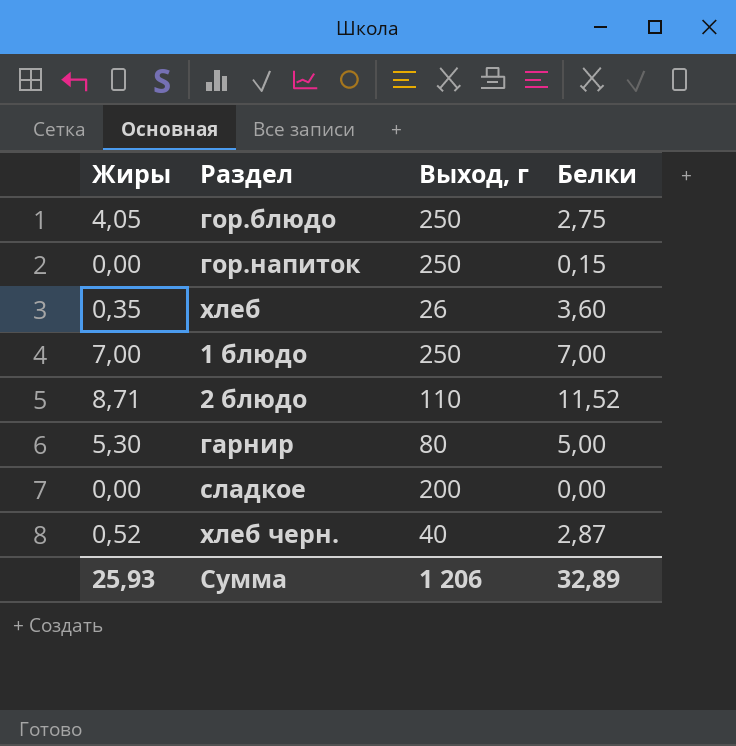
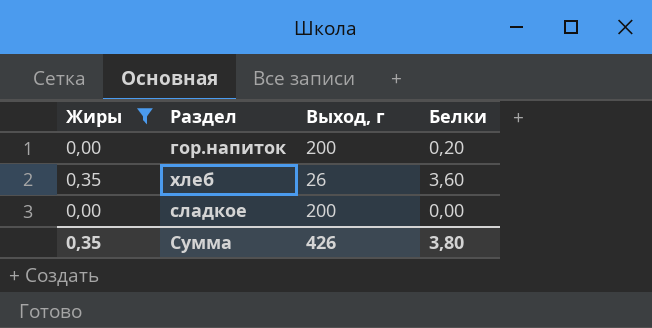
filter: none -> Жиры <= 0,35
гор.напиток | Выход, г: 250 -> 200
гор.напиток | Белки: 0,15 -> 0,20
Сумма | Жиры: 25,93 -> 0,35
Сумма | Выход, г: 1 206 -> 426
Сумма | Белки: 32,89 -> 3,80

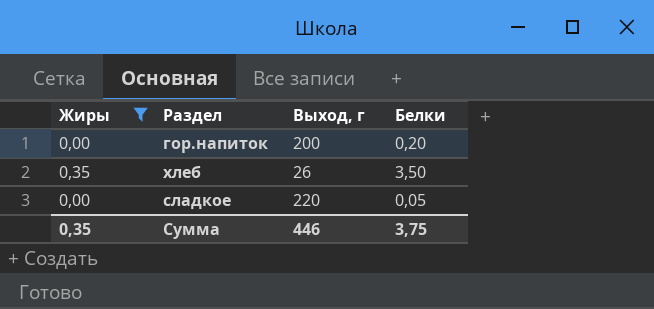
хлеб | Белки: 3,60 -> 3,50
сладкое | Выход, г: 200 -> 220
сладкое | Белки: 0,00 -> 0,05
Сумма | Выход, г: 426 -> 446
Сумма | Белки: 3,80 -> 3,75

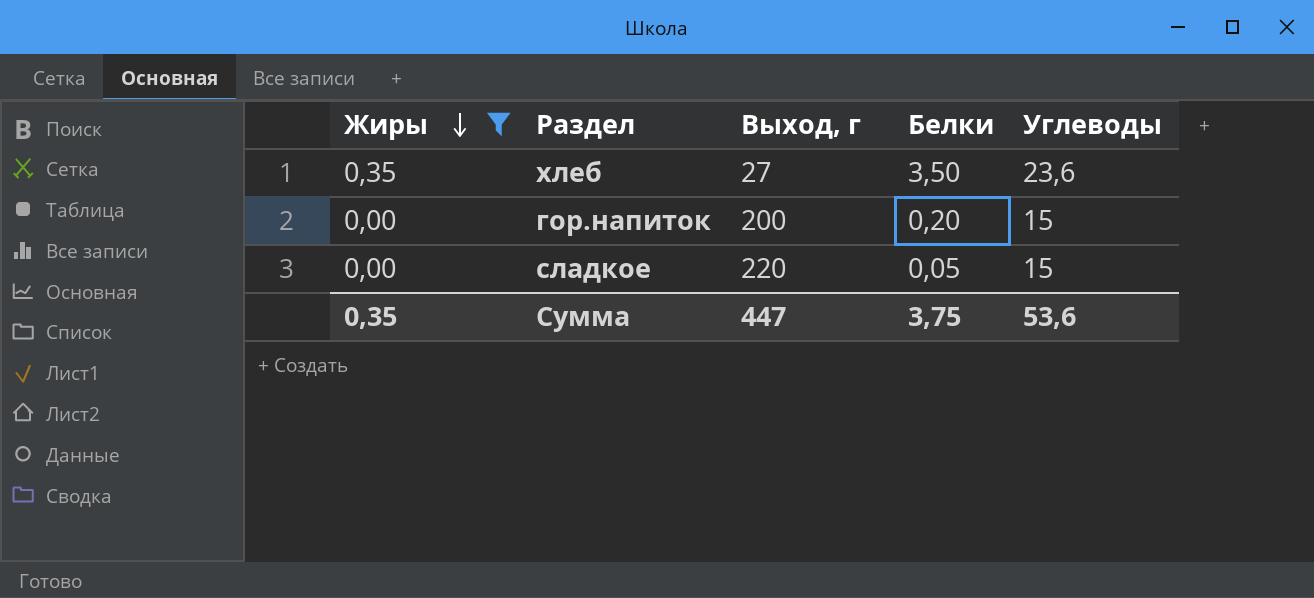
row order: none -> Жиры descending
column Углеводы | position: none -> 5
хлеб | Выход, г: 26 -> 27
Сумма | Выход, г: 446 -> 447

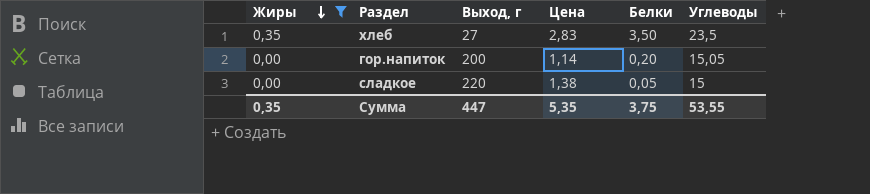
column Цена | position: none -> 4
хлеб | Углеводы: 23,6 -> 23,5
гор.напиток | Углеводы: 15 -> 15,05
Сумма | Углеводы: 53,6 -> 53,55

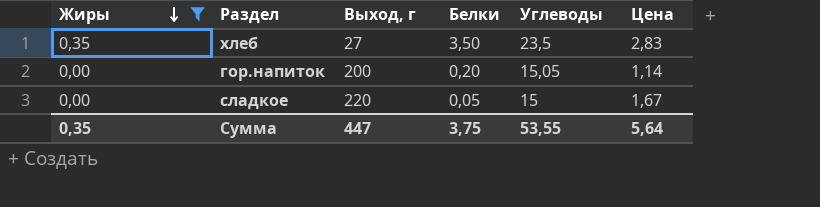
column Цена | position: 4 -> 6
сладкое | Цена: 1,38 -> 1,67
Сумма | Цена: 5,35 -> 5,64

